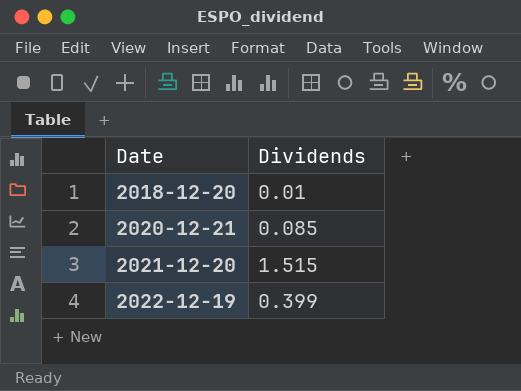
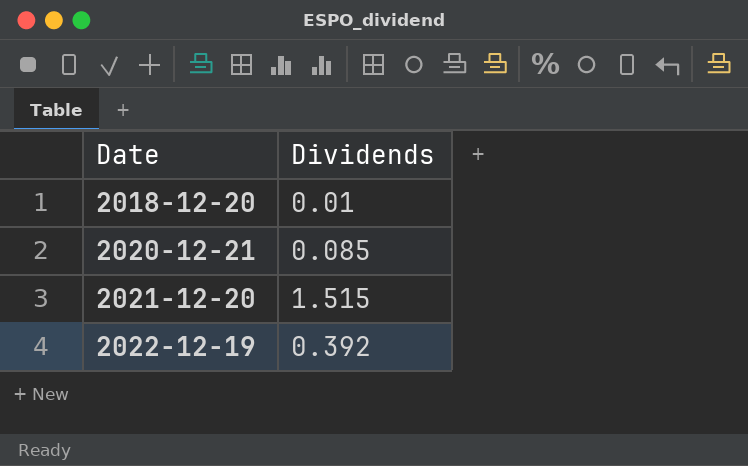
2022-12-19 | Dividends: 0.399 -> 0.392

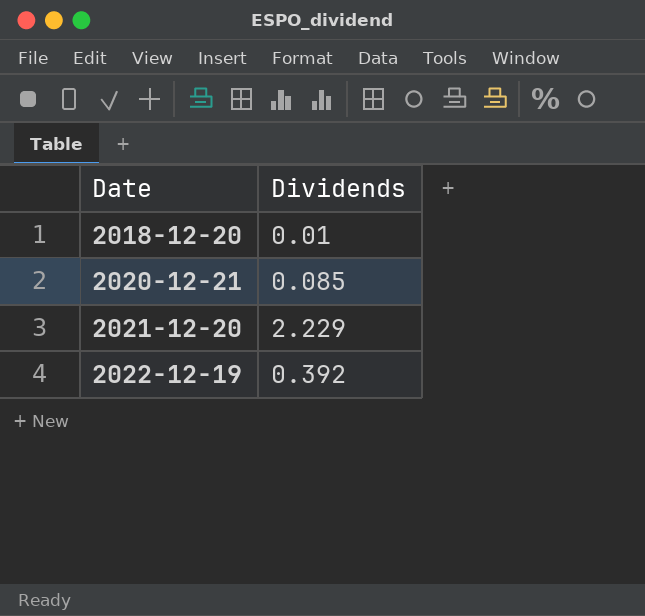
2021-12-20 | Dividends: 1.515 -> 2.229

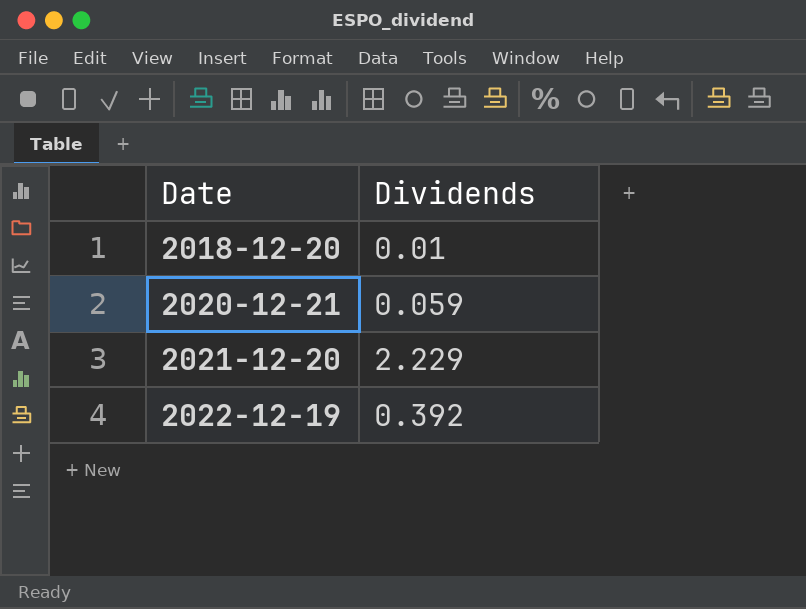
2020-12-21 | Dividends: 0.085 -> 0.059

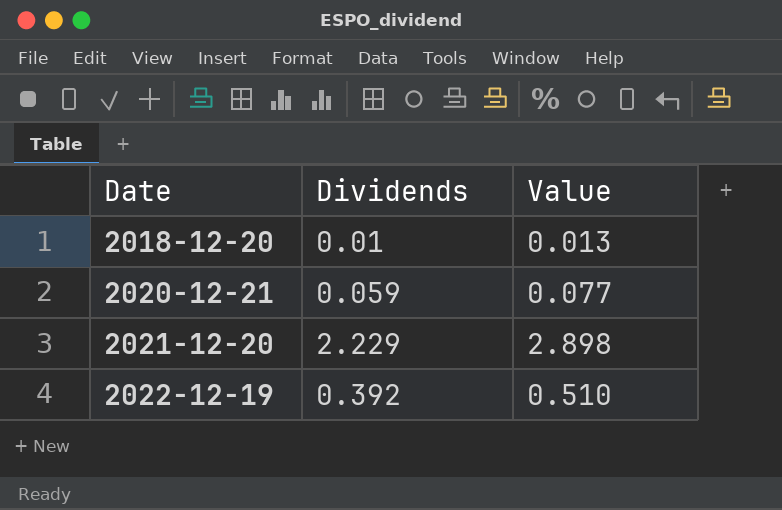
column Value | formula: none -> [Dividends] * 1.3

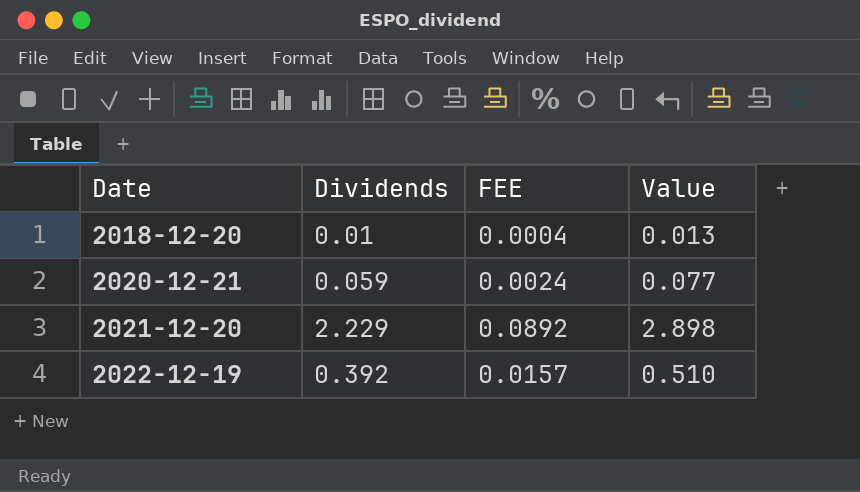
column FEE | formula: none -> [Dividends] * 0.04

